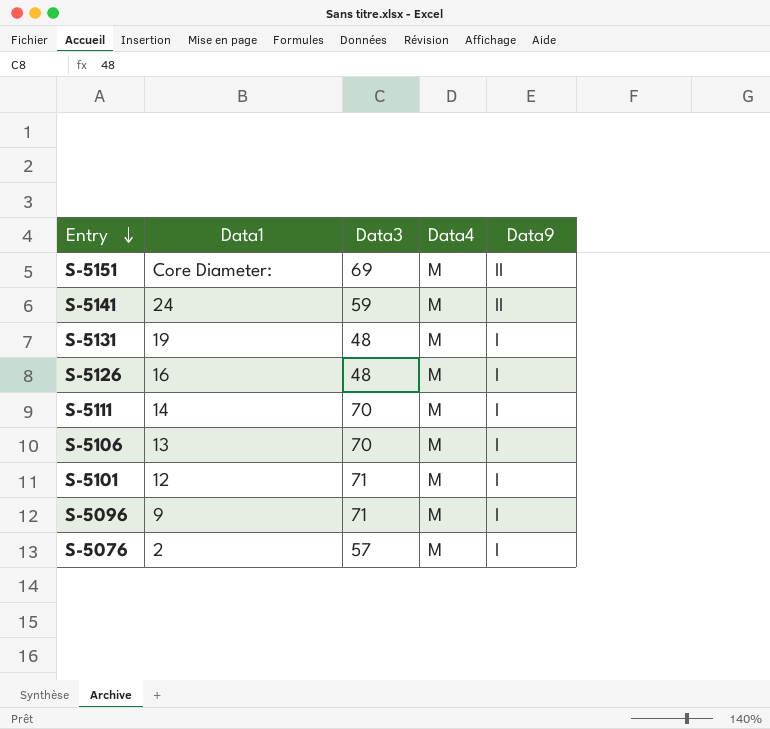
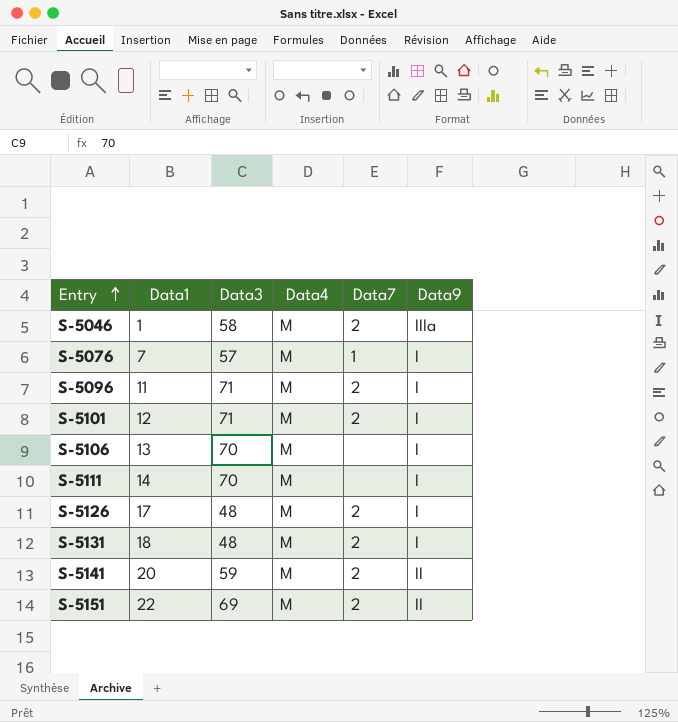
row order: Entry descending -> Entry ascending
column Data7 | position: none -> 5
row S-5046: none -> 1 | 58 | M | 2 | IIIa
S-5076 | Data1: 2 -> 7
S-5096 | Data1: 9 -> 11
S-5126 | Data1: 16 -> 17
S-5131 | Data1: 19 -> 18
S-5141 | Data1: 24 -> 20
S-5151 | Data1: Core Diameter: -> 22

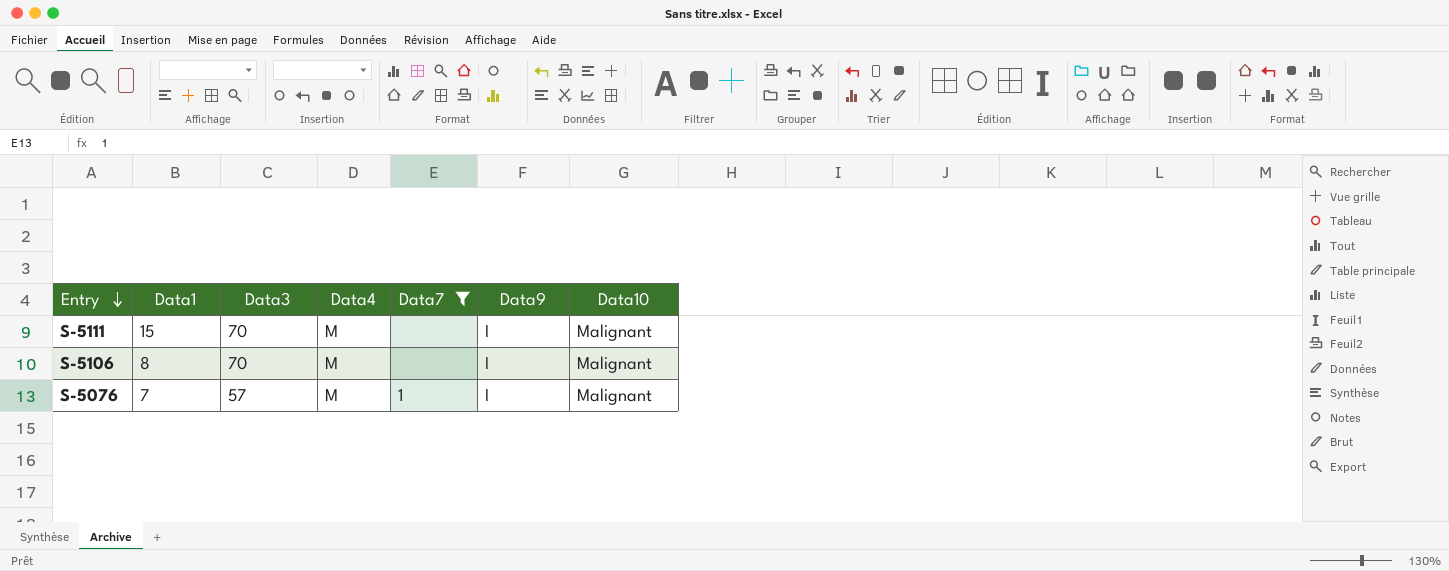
filter: none -> Data7 != 2
row order: Entry ascending -> Entry descending
column Data10 | position: none -> 7
S-5111 | Data1: 14 -> 15
S-5106 | Data1: 13 -> 8

